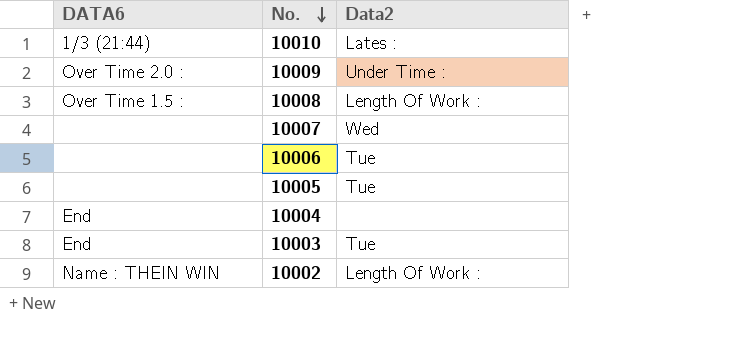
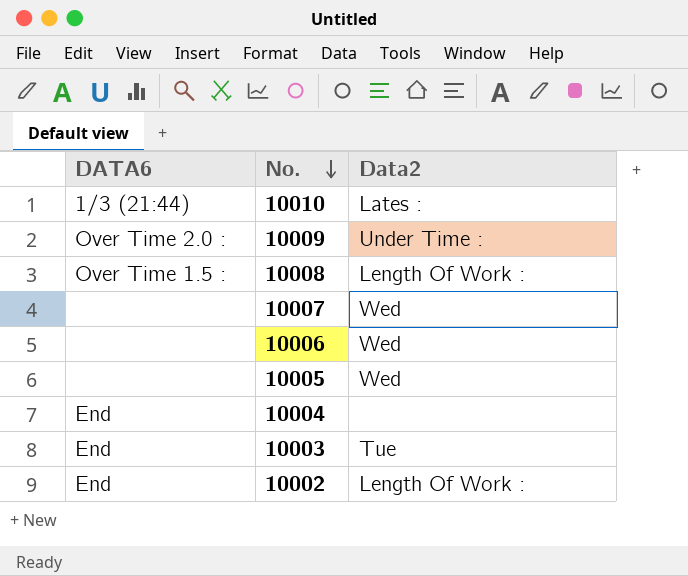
10006 | Data2: Tue -> Wed
10005 | Data2: Tue -> Wed
10002 | DATA6: Name : THEIN WIN -> End

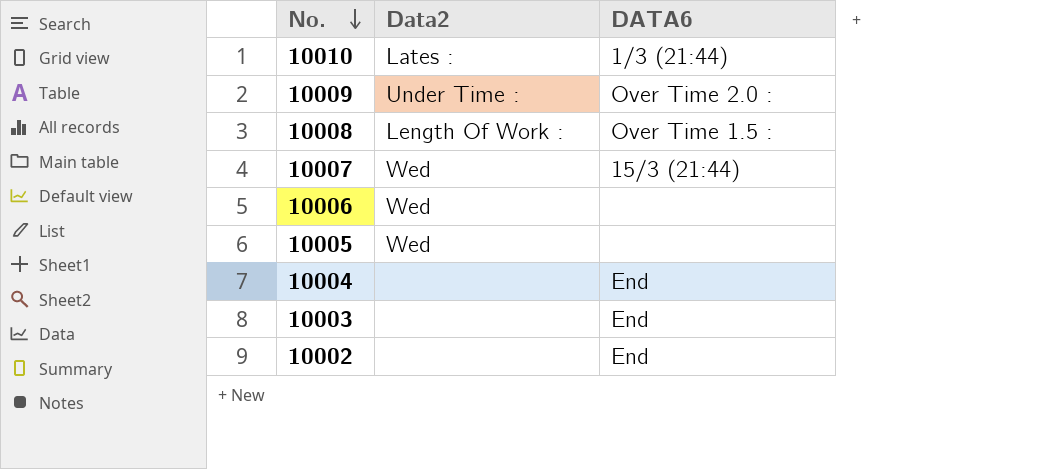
column DATA6 | position: 1 -> 3
10007 | DATA6: none -> 15/3 (21:44)
10003 | Data2: Tue -> none
10002 | Data2: Length Of Work : -> none

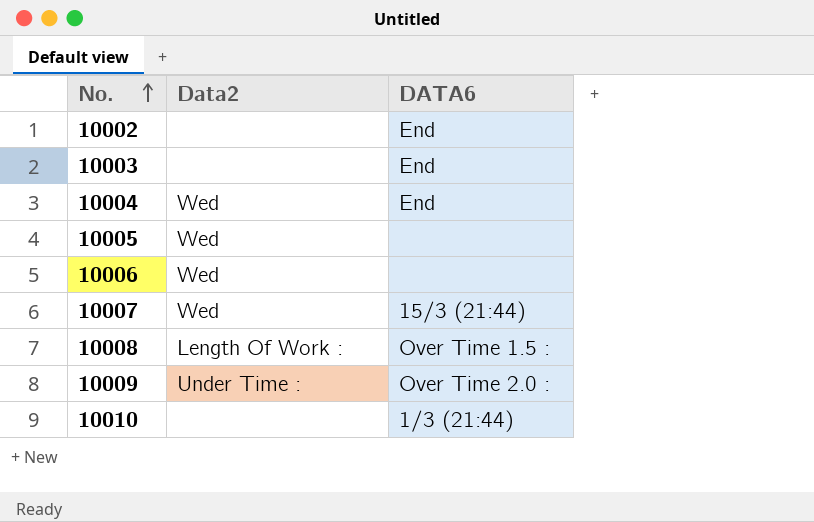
row order: No. descending -> No. ascending
10004 | Data2: none -> Wed
10010 | Data2: Lates : -> none

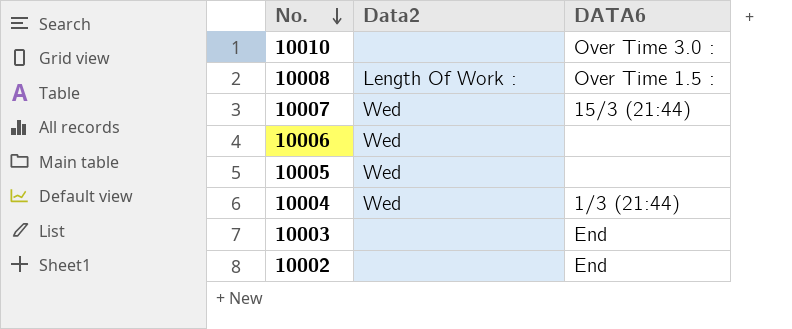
row order: No. ascending -> No. descending
row 10009: Under Time : | Over Time 2.0 : -> none
10010 | DATA6: 1/3 (21:44) -> Over Time 3.0 :
10004 | DATA6: End -> 1/3 (21:44)

